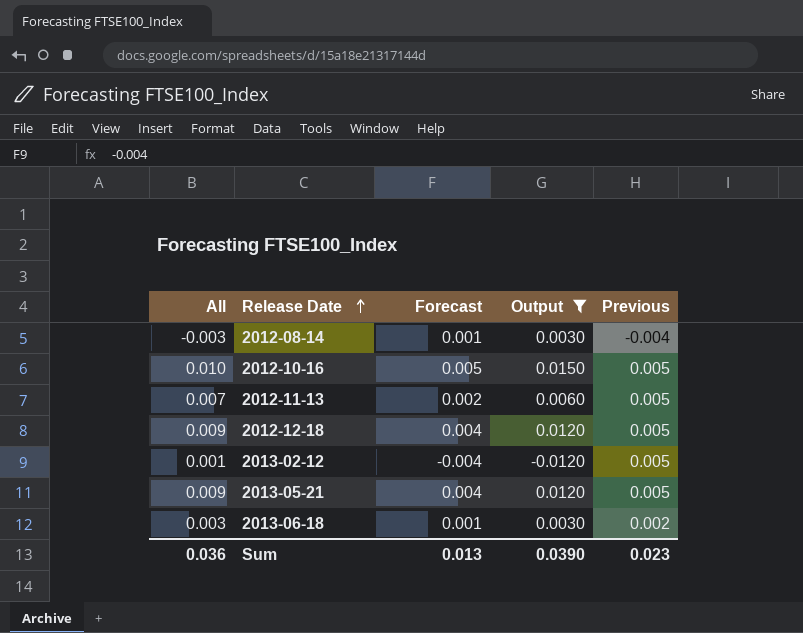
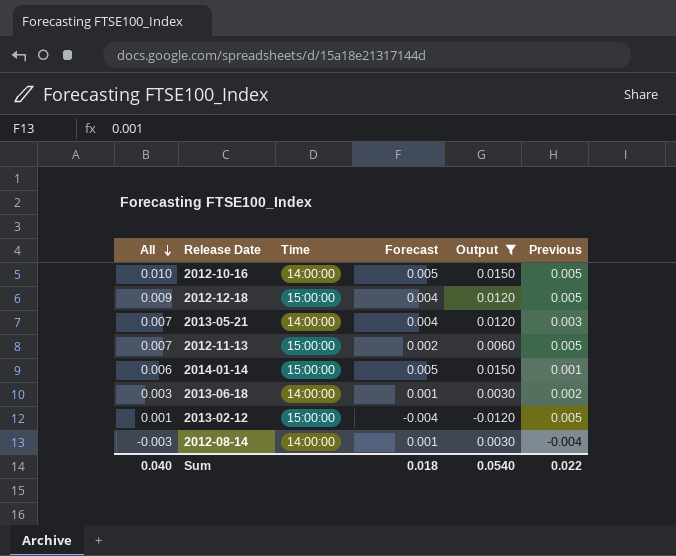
row order: Release Date ascending -> All descending
column Time | position: none -> 3
2013-05-21 | All: 0.009 -> 0.007
2013-05-21 | Previous: 0.005 -> 0.003
row 2014-01-14: none -> 0.006 | 15:00:00 | 0.005 | 0.0150 | 0.001
Sum | All: 0.036 -> 0.040
Sum | Forecast: 0.013 -> 0.018
Sum | Output: 0.0390 -> 0.0540
Sum | Previous: 0.023 -> 0.022

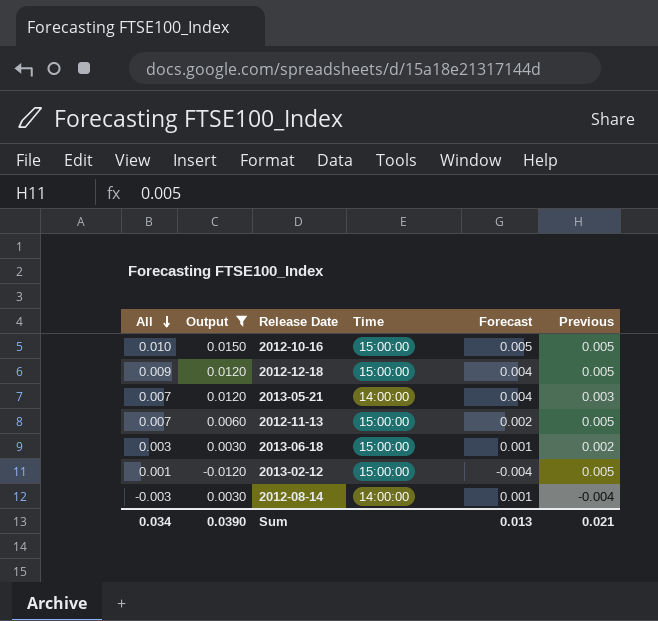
column Output | position: 5 -> 2
row 2014-01-14: 0.006 | 15:00:00 | 0.005 | 0.0150 | 0.001 -> none
2012-10-16 | Time: 14:00:00 -> 15:00:00
2013-06-18 | Time: 14:00:00 -> 15:00:00
Sum | All: 0.040 -> 0.034
Sum | Output: 0.0540 -> 0.0390
Sum | Forecast: 0.018 -> 0.013
Sum | Previous: 0.022 -> 0.021

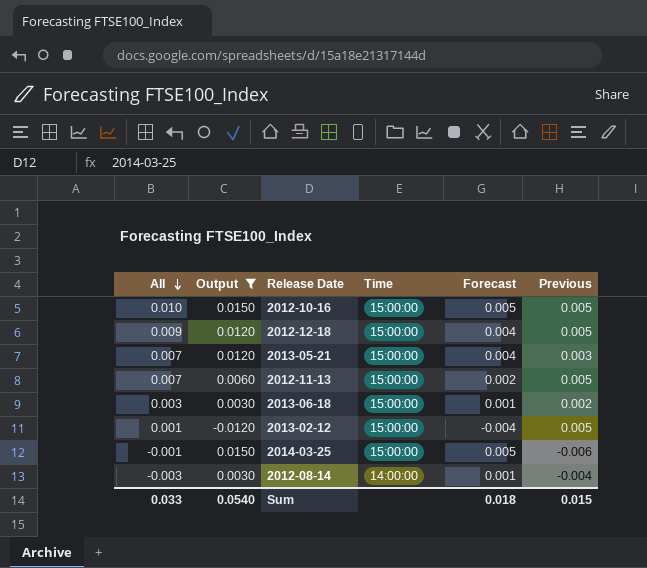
2013-05-21 | Time: 14:00:00 -> 15:00:00
row 2014-03-25: none -> -0.001 | 0.0150 | 15:00:00 | 0.005 | -0.006
Sum | All: 0.034 -> 0.033
Sum | Output: 0.0390 -> 0.0540
Sum | Forecast: 0.013 -> 0.018
Sum | Previous: 0.021 -> 0.015

